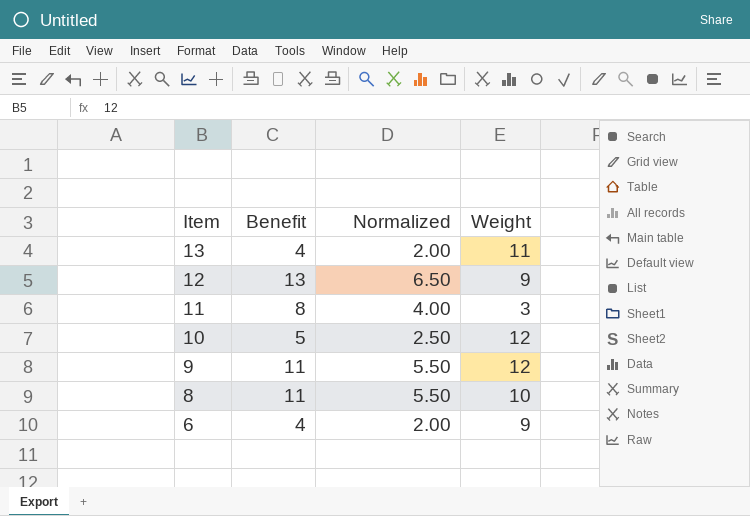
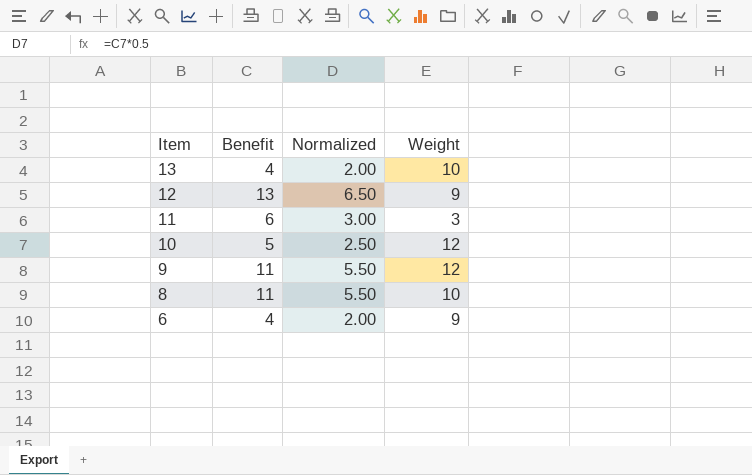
13 | Weight: 11 -> 10
11 | Benefit: 8 -> 6
11 | Normalized: 4.00 -> 3.00

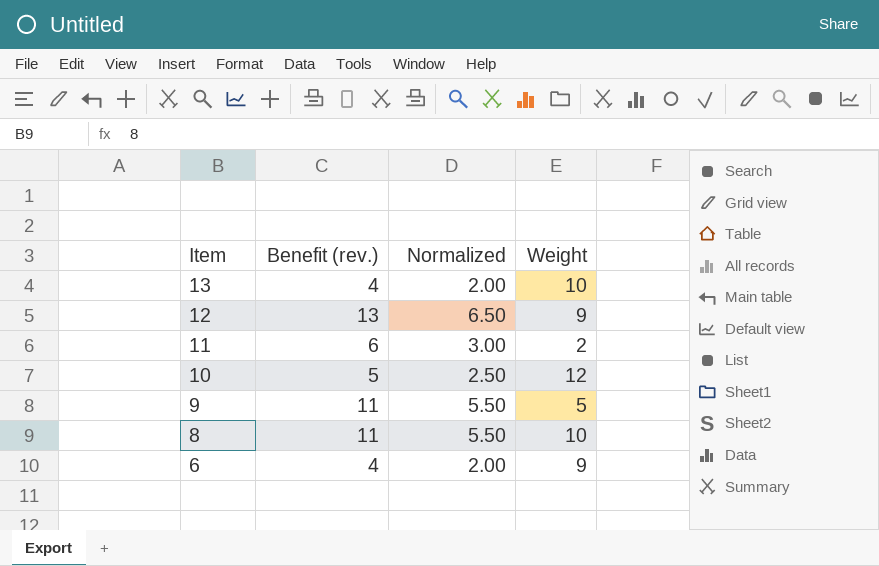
column name: Benefit -> Benefit (rev.)
11 | Weight: 3 -> 2
9 | Weight: 12 -> 5

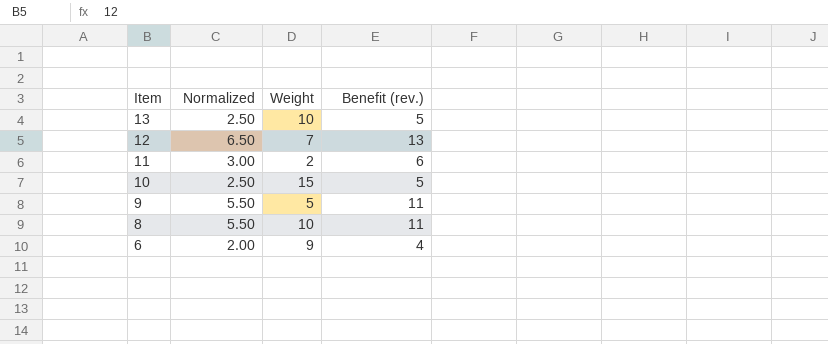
column Benefit (rev.) | position: 2 -> 4
13 | Normalized: 2.00 -> 2.50
13 | Benefit (rev.): 4 -> 5
12 | Weight: 9 -> 7
10 | Weight: 12 -> 15

